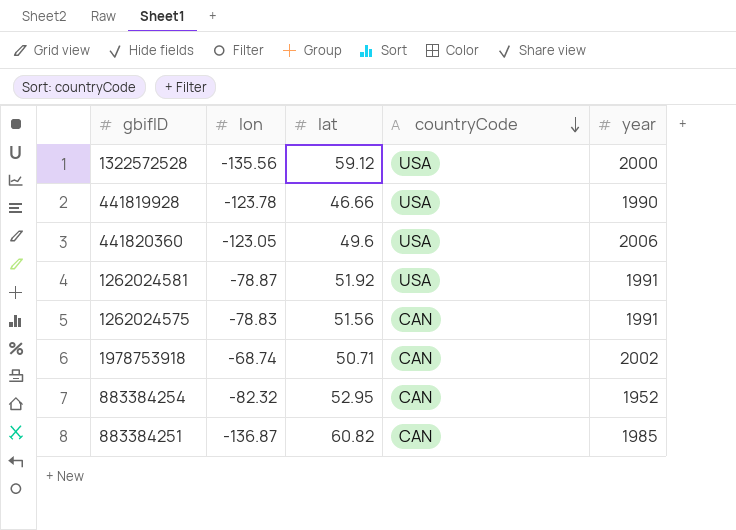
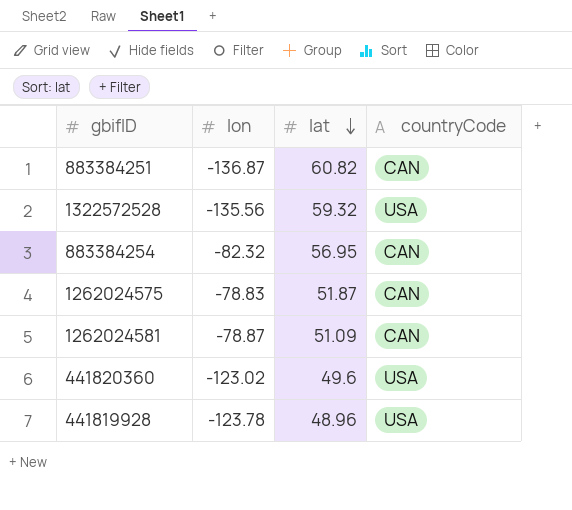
row order: countryCode descending -> lat descending
column year | position: 5 -> none
row 1978753918: -68.74 | 50.71 | CAN | 2002 -> none
1322572528 | lat: 59.12 -> 59.32
883384254 | lat: 52.95 -> 56.95
1262024575 | lat: 51.56 -> 51.87
1262024581 | lat: 51.92 -> 51.09
1262024581 | countryCode: USA -> CAN
441820360 | lon: -123.05 -> -123.02
441819928 | lat: 46.66 -> 48.96

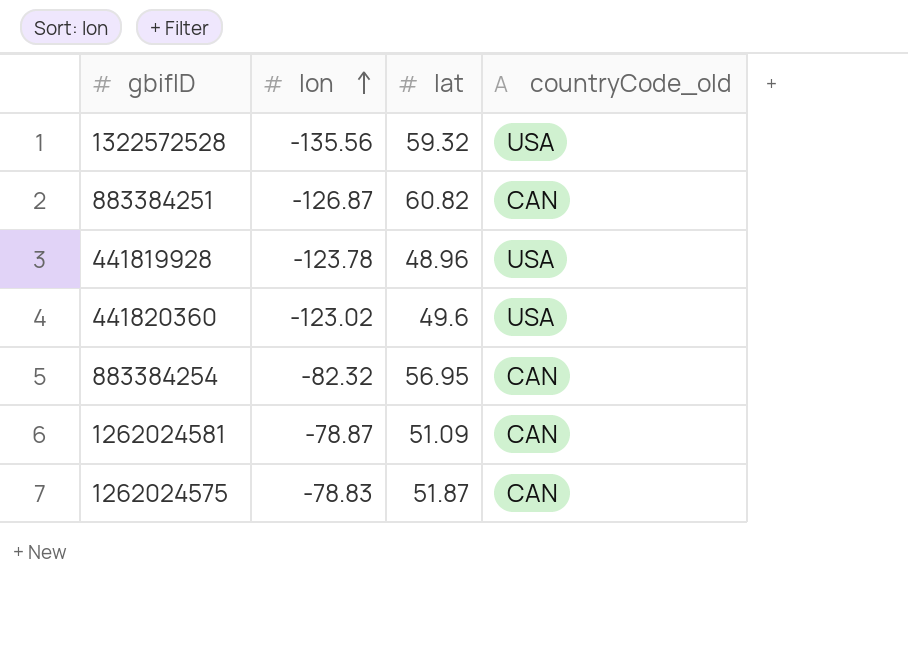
row order: lat descending -> lon ascending
column name: countryCode -> countryCode_old
883384251 | lon: -136.87 -> -126.87

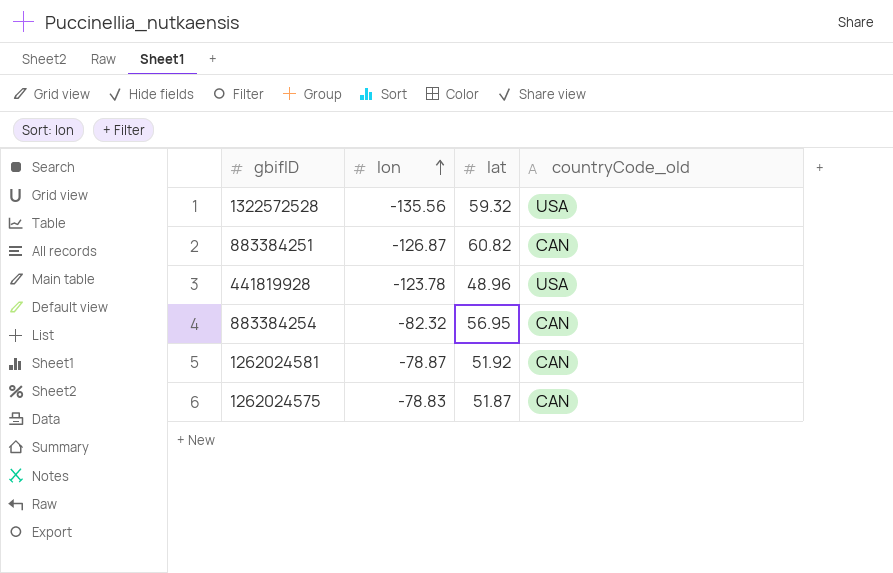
row 441820360: -123.02 | 49.6 | USA -> none
1262024581 | lat: 51.09 -> 51.92

